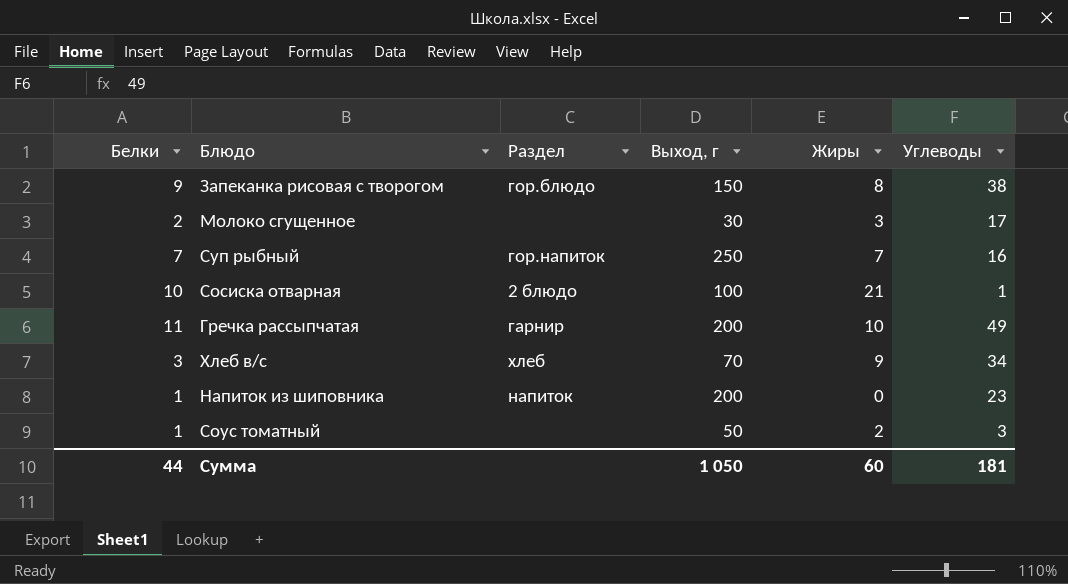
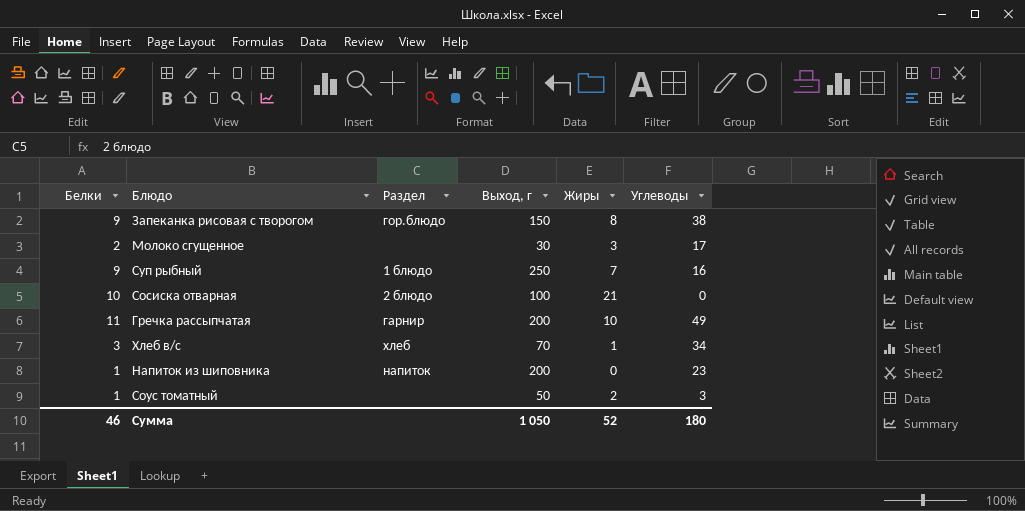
Суп рыбный | Белки: 7 -> 9
Суп рыбный | Раздел: гор.напиток -> 1 блюдо
Сосиска отварная | Углеводы: 1 -> 0
Хлеб в/с | Жиры: 9 -> 1
Сумма | Белки: 44 -> 46
Сумма | Жиры: 60 -> 52
Сумма | Углеводы: 181 -> 180

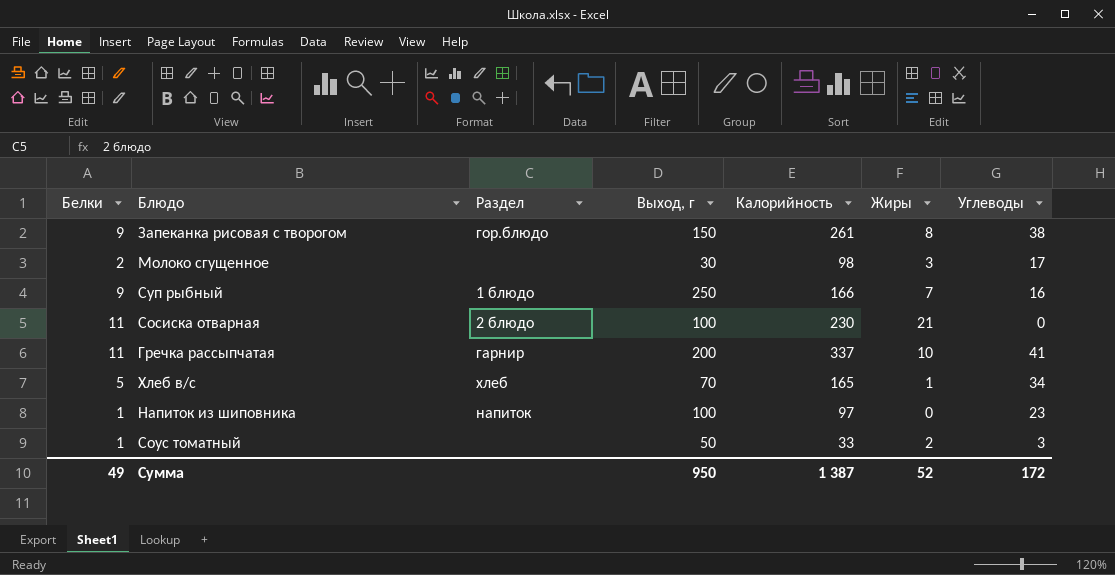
column Калорийность | position: none -> 5
Сосиска отварная | Белки: 10 -> 11
Гречка рассыпчатая | Углеводы: 49 -> 41
Хлеб в/с | Белки: 3 -> 5
Напиток из шиповника | Выход, г: 200 -> 100
Сумма | Белки: 46 -> 49
Сумма | Выход, г: 1 050 -> 950
Сумма | Углеводы: 180 -> 172

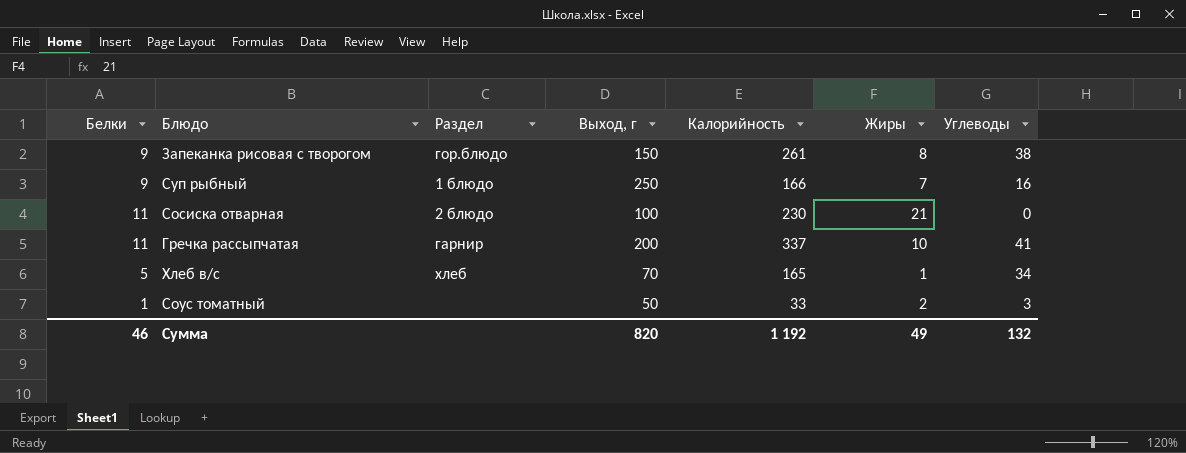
row Молоко сгущенное: 2 | none | 30 | 98 | 3 | 17 -> none
row Напиток из шиповника: 1 | напиток | 100 | 97 | 0 | 23 -> none
Сумма | Белки: 49 -> 46
Сумма | Выход, г: 950 -> 820
Сумма | Калорийность: 1 387 -> 1 192
Сумма | Жиры: 52 -> 49
Сумма | Углеводы: 172 -> 132

